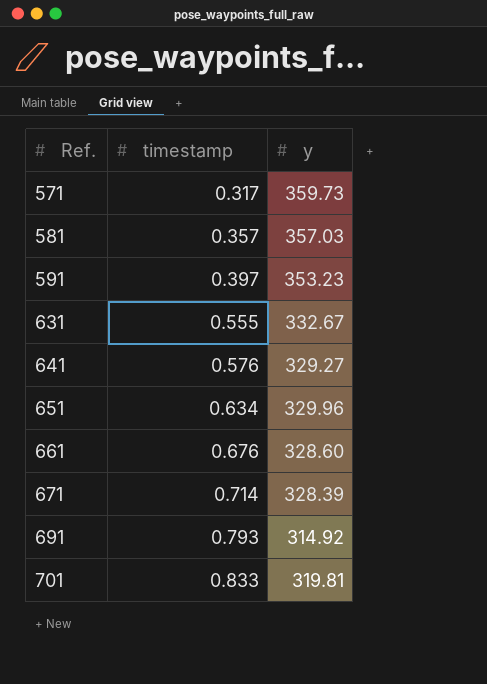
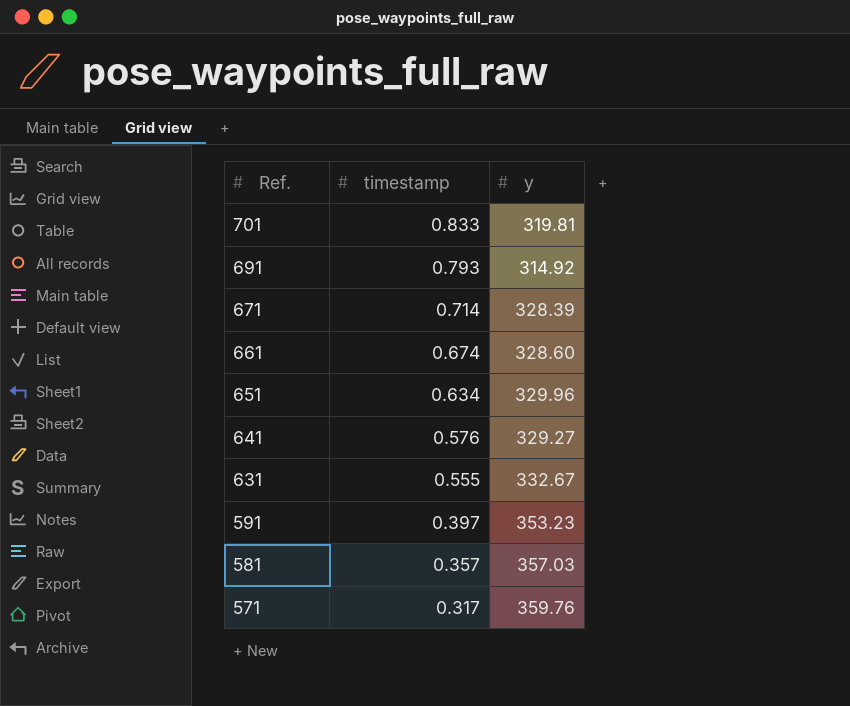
row order: Ref. ascending -> Ref. descending
661 | timestamp: 0.676 -> 0.674
571 | y: 359.73 -> 359.76

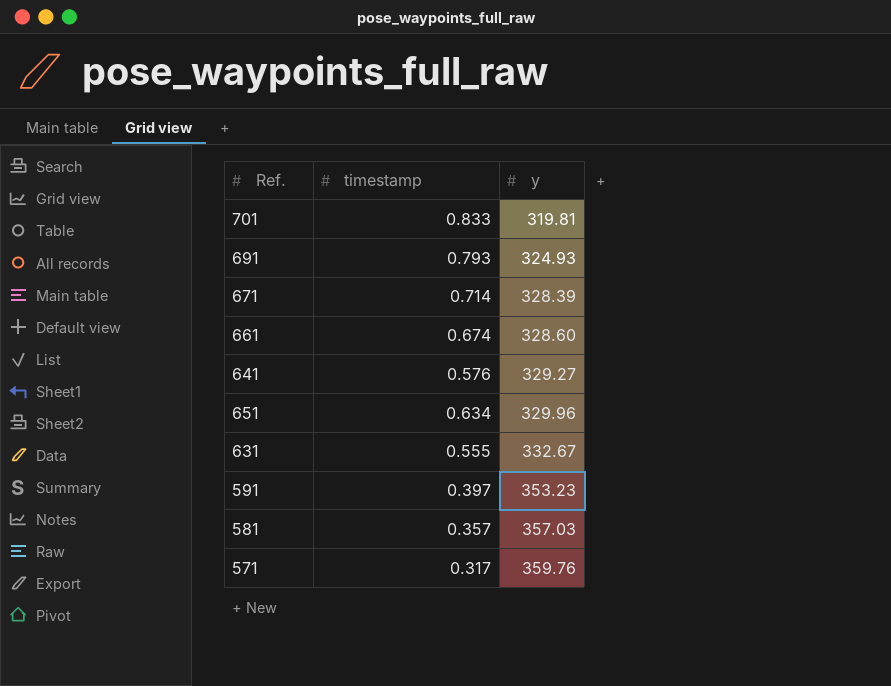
row order: Ref. descending -> y ascending
691 | y: 314.92 -> 324.93

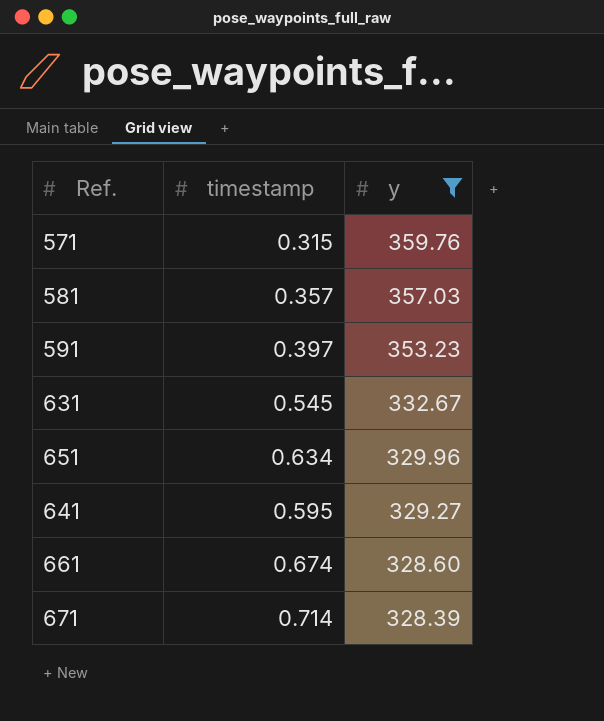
filter: none -> y >= 328.39
row order: y ascending -> y descending
571 | timestamp: 0.317 -> 0.315
631 | timestamp: 0.555 -> 0.545
641 | timestamp: 0.576 -> 0.595

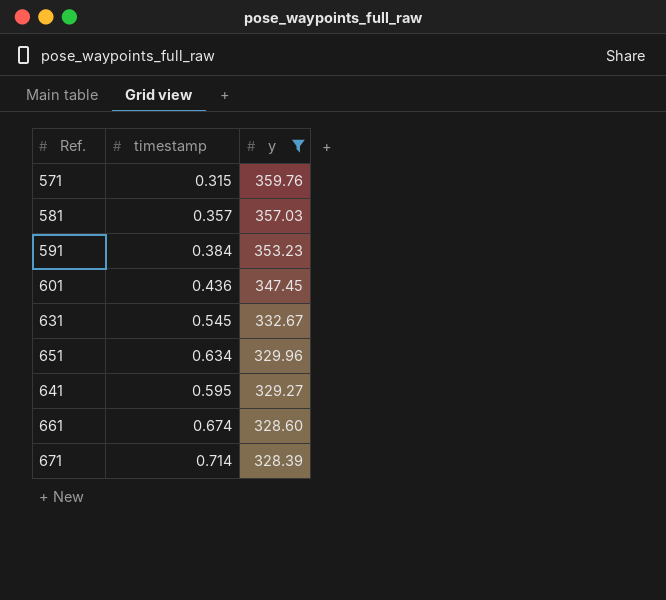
591 | timestamp: 0.397 -> 0.384
row 601: none -> 0.436 | 347.45

